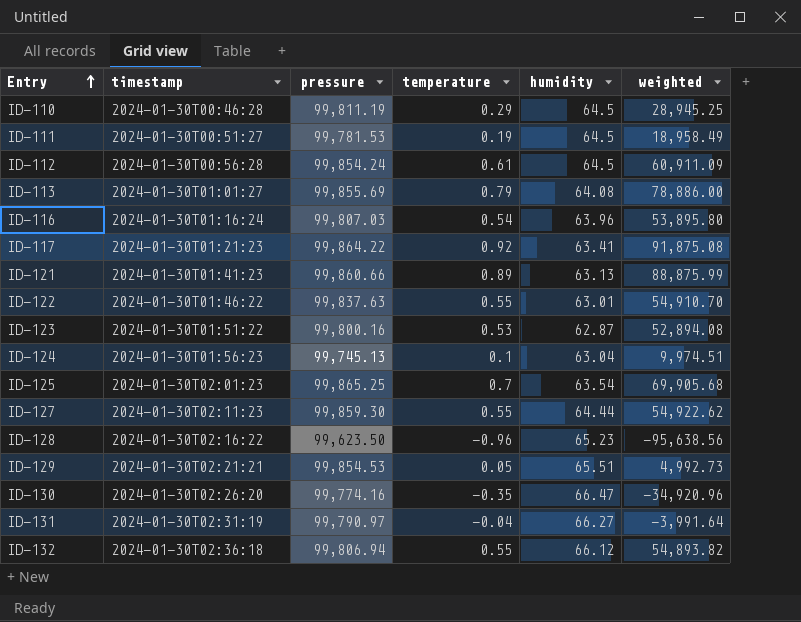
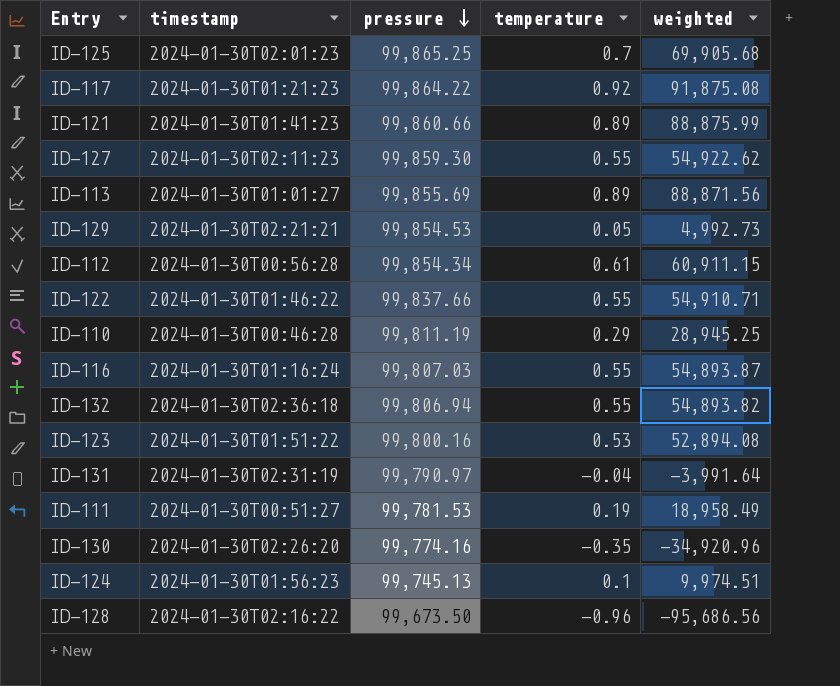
row order: Entry ascending -> pressure descending
column humidity | position: 5 -> none
ID-113 | temperature: 0.79 -> 0.89
ID-113 | weighted: 78,886.00 -> 88,871.56
ID-112 | pressure: 99,854.24 -> 99,854.34
ID-112 | weighted: 60,911.09 -> 60,911.15
ID-122 | pressure: 99,837.63 -> 99,837.66
ID-122 | weighted: 54,910.70 -> 54,910.71
ID-116 | temperature: 0.54 -> 0.55
ID-116 | weighted: 53,895.80 -> 54,893.87
ID-128 | pressure: 99,623.50 -> 99,673.50
ID-128 | weighted: -95,638.56 -> -95,686.56

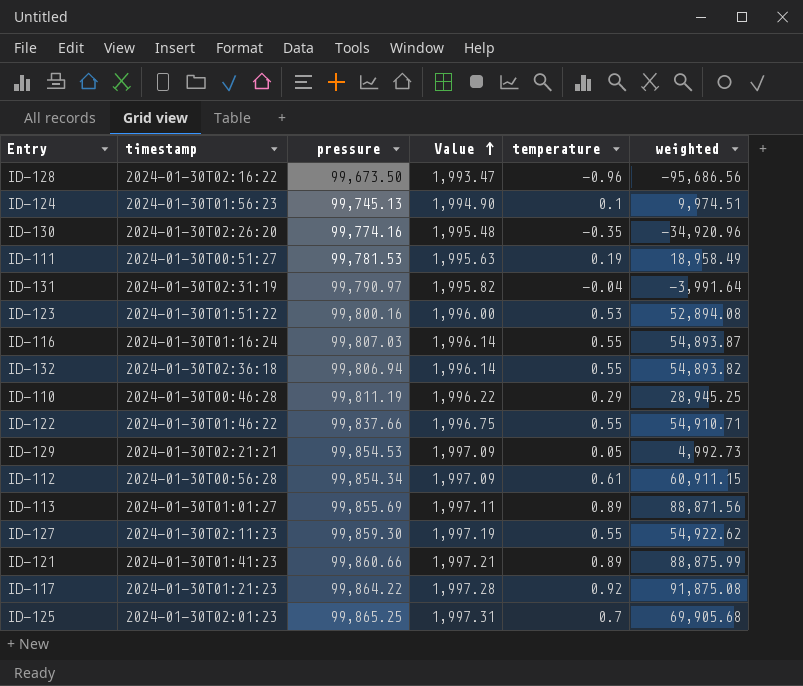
row order: pressure descending -> Value ascending
column Value | formula: none -> [pressure] * 0.02

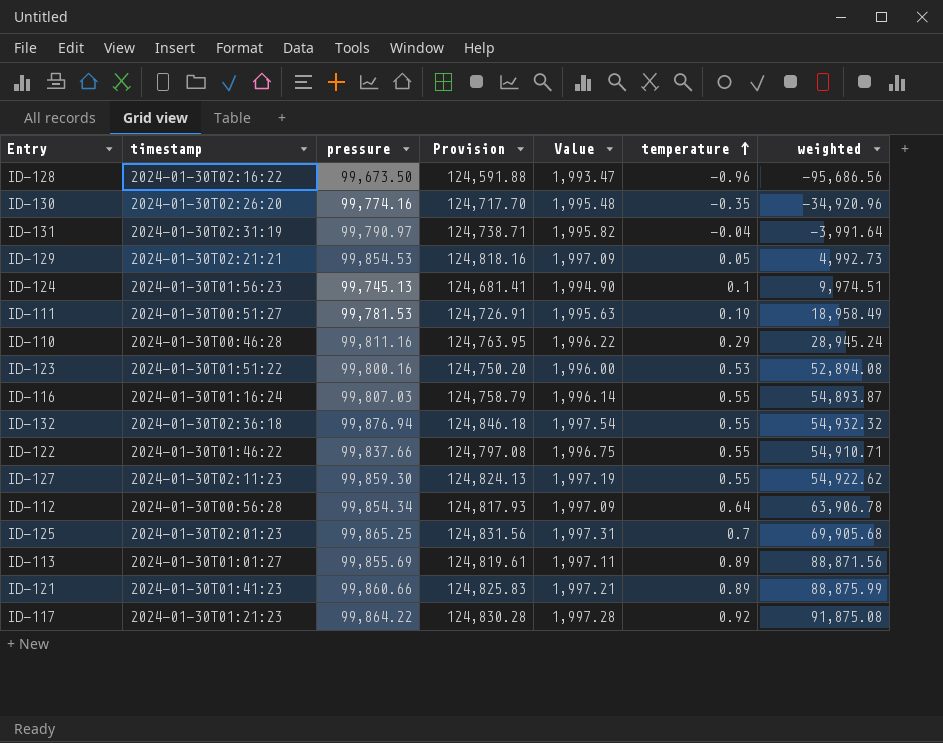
row order: Value ascending -> temperature ascending
column Provision | formula: none -> [pressure] * 1.25
ID-110 | pressure: 99,811.19 -> 99,811.16
ID-110 | weighted: 28,945.25 -> 28,945.24
ID-132 | pressure: 99,806.94 -> 99,876.94
ID-132 | Value: 1,996.14 -> 1,997.54
ID-132 | weighted: 54,893.82 -> 54,932.32
ID-112 | temperature: 0.61 -> 0.64
ID-112 | weighted: 60,911.15 -> 63,906.78

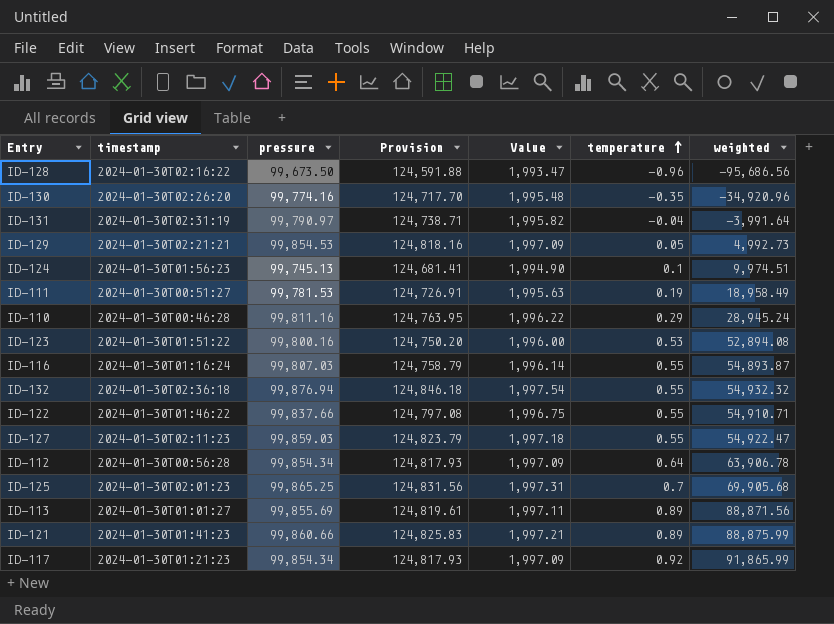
ID-127 | pressure: 99,859.30 -> 99,859.03
ID-127 | Provision: 124,824.13 -> 124,823.79
ID-127 | Value: 1,997.19 -> 1,997.18
ID-127 | weighted: 54,922.62 -> 54,922.47
ID-117 | pressure: 99,864.22 -> 99,854.34
ID-117 | Provision: 124,830.28 -> 124,817.93
ID-117 | Value: 1,997.28 -> 1,997.09
ID-117 | weighted: 91,875.08 -> 91,865.99

